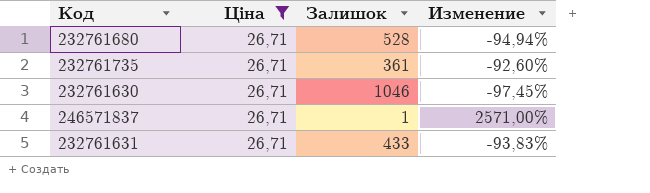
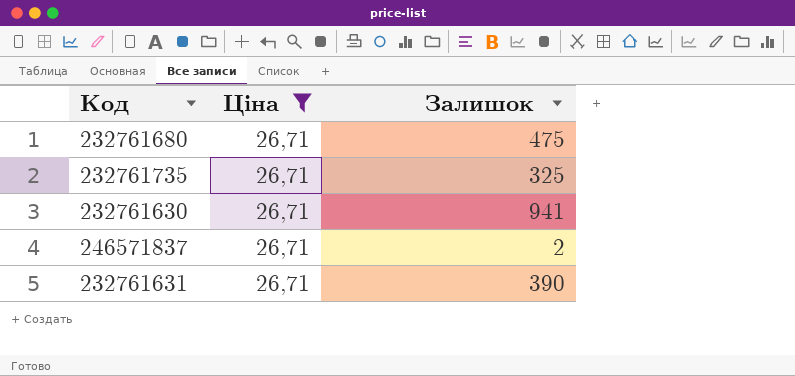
column Изменение | formula: ([Ціна] - [Залишок]) / [Залишок] -> none
232761680 | Залишок: 528 -> 475
232761735 | Залишок: 361 -> 325
232761630 | Залишок: 1046 -> 941
246571837 | Залишок: 1 -> 2
232761631 | Залишок: 433 -> 390

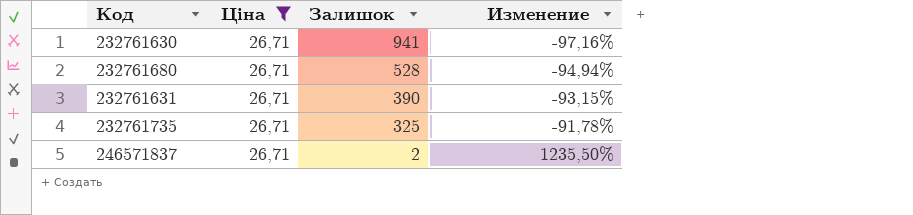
row order: none -> Залишок descending
column Изменение | formula: none -> ([Ціна] - [Залишок]) / [Залишок]
232761680 | Залишок: 475 -> 528

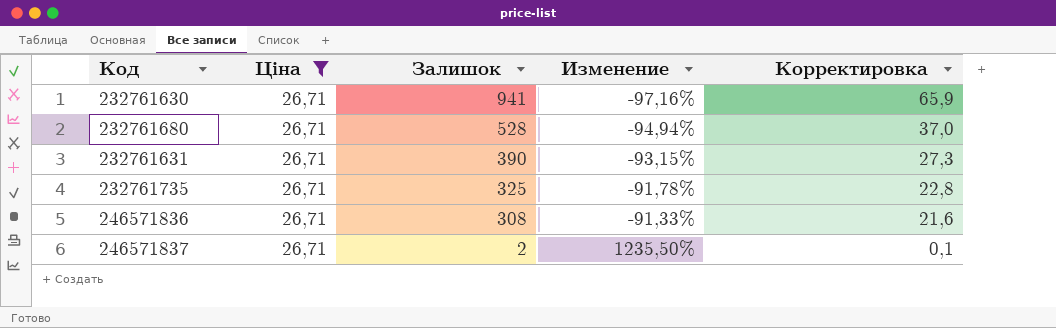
column Корректировка | formula: none -> [Залишок] * 0,07
row 246571836: none -> 26,71 | 308 | -91,33% | 21,6

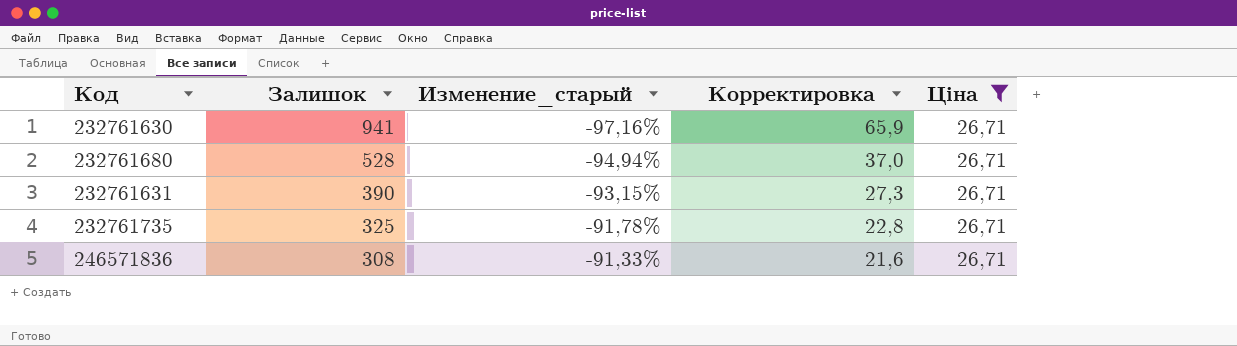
column name: Изменение -> Изменение_старый
column Ціна | position: 2 -> 5
row 246571837: 26,71 | 2 | 1235,50% | 0,1 -> none

